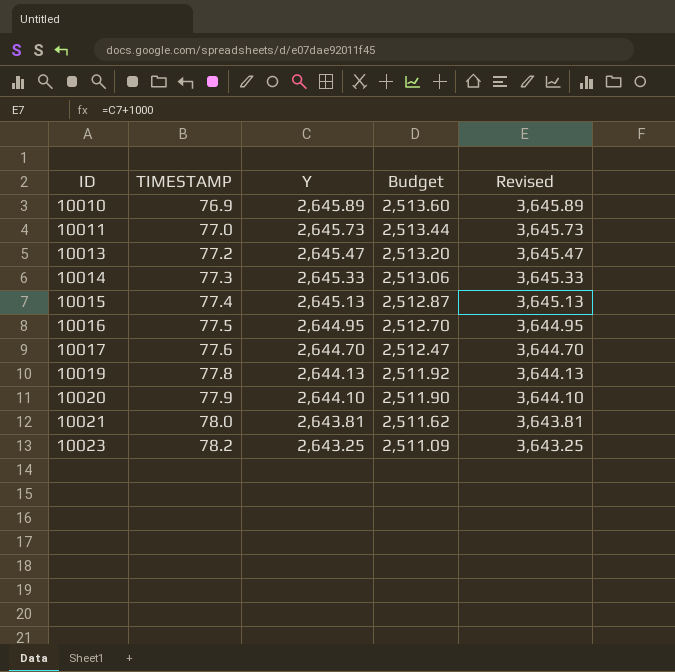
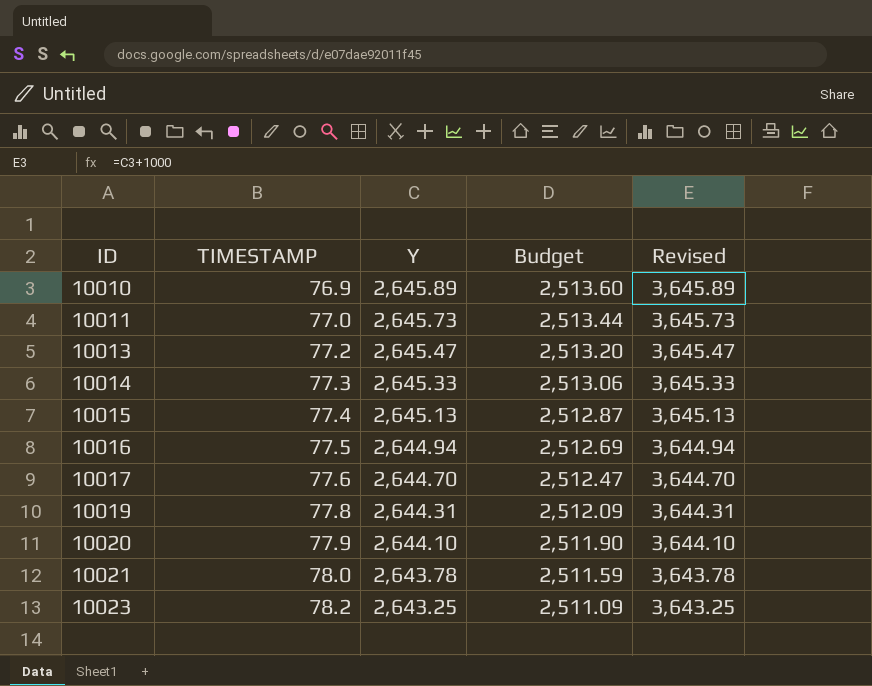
10016 | Y: 2,644.95 -> 2,644.94
10016 | Budget: 2,512.70 -> 2,512.69
10016 | Revised: 3,644.95 -> 3,644.94
10019 | Y: 2,644.13 -> 2,644.31
10019 | Budget: 2,511.92 -> 2,512.09
10019 | Revised: 3,644.13 -> 3,644.31
10021 | Y: 2,643.81 -> 2,643.78
10021 | Budget: 2,511.62 -> 2,511.59
10021 | Revised: 3,643.81 -> 3,643.78

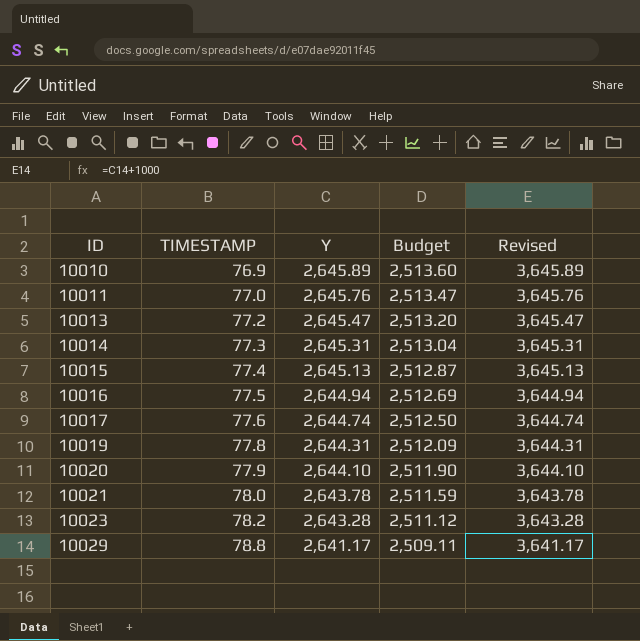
10011 | Y: 2,645.73 -> 2,645.76
10011 | Budget: 2,513.44 -> 2,513.47
10011 | Revised: 3,645.73 -> 3,645.76
10014 | Y: 2,645.33 -> 2,645.31
10014 | Budget: 2,513.06 -> 2,513.04
10014 | Revised: 3,645.33 -> 3,645.31
10017 | Y: 2,644.70 -> 2,644.74
10017 | Budget: 2,512.47 -> 2,512.50
10017 | Revised: 3,644.70 -> 3,644.74
10023 | Y: 2,643.25 -> 2,643.28
10023 | Budget: 2,511.09 -> 2,511.12
10023 | Revised: 3,643.25 -> 3,643.28
row 10029: none -> 78.8 | 2,641.17 | 2,509.11 | 3,641.17

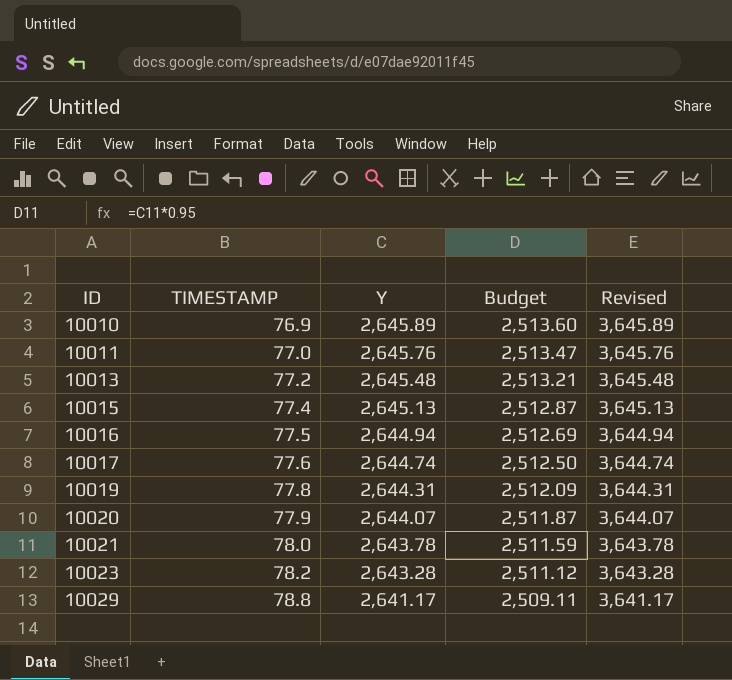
row 10014: 77.3 | 2,645.31 | 2,513.04 | 3,645.31 -> none
10013 | Y: 2,645.47 -> 2,645.48
10013 | Budget: 2,513.20 -> 2,513.21
10013 | Revised: 3,645.47 -> 3,645.48
10020 | Y: 2,644.10 -> 2,644.07
10020 | Budget: 2,511.90 -> 2,511.87
10020 | Revised: 3,644.10 -> 3,644.07

